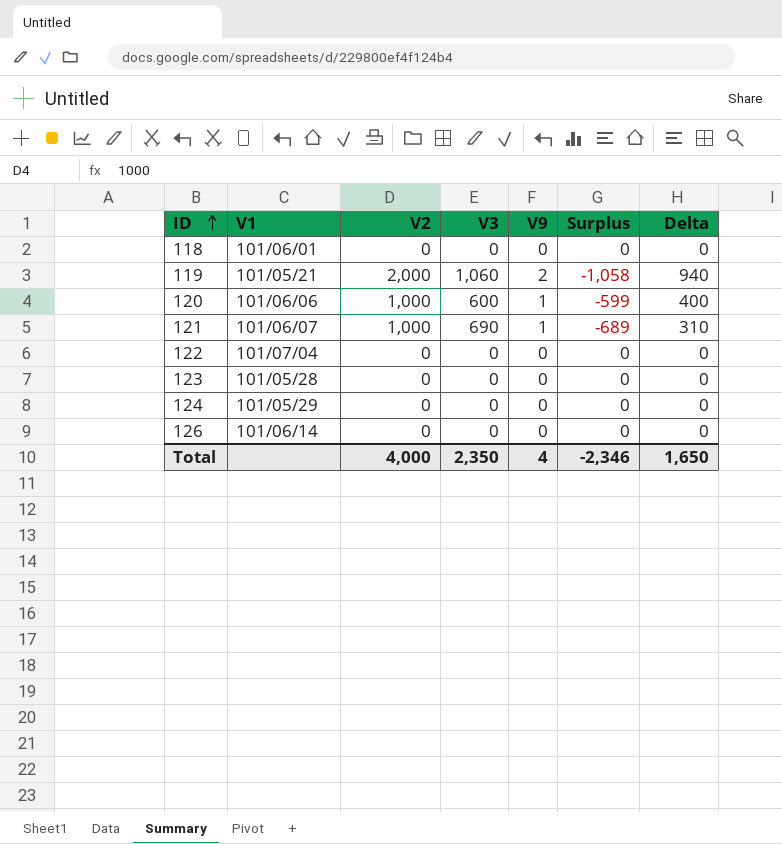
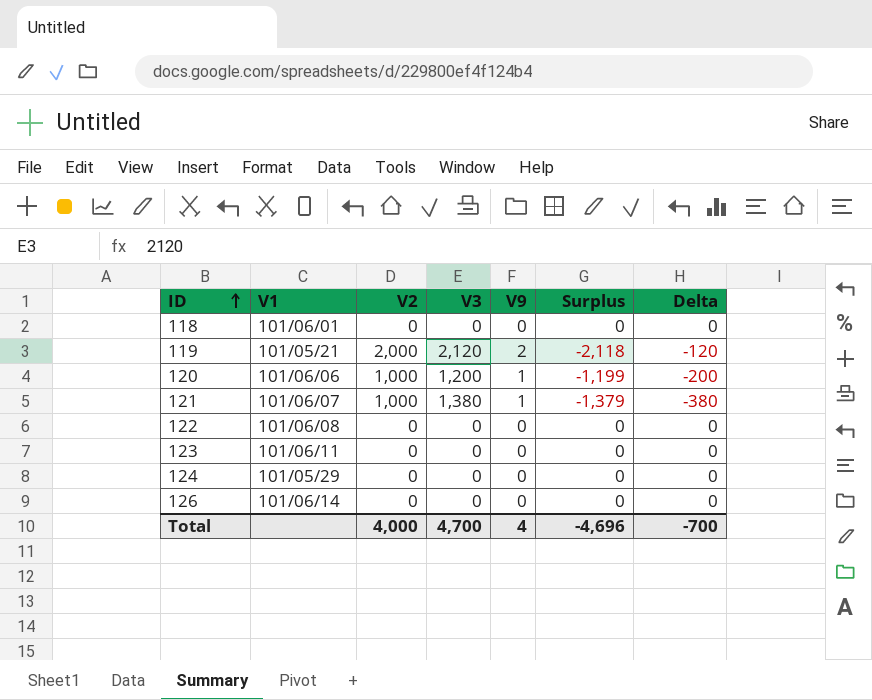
119 | V3: 1,060 -> 2,120
119 | Surplus: -1,058 -> -2,118
119 | Delta: 940 -> -120
120 | V3: 600 -> 1,200
120 | Surplus: -599 -> -1,199
120 | Delta: 400 -> -200
121 | V3: 690 -> 1,380
121 | Surplus: -689 -> -1,379
121 | Delta: 310 -> -380
122 | V1: 101/07/04 -> 101/06/08
123 | V1: 101/05/28 -> 101/06/11
Total | V3: 2,350 -> 4,700
Total | Surplus: -2,346 -> -4,696
Total | Delta: 1,650 -> -700

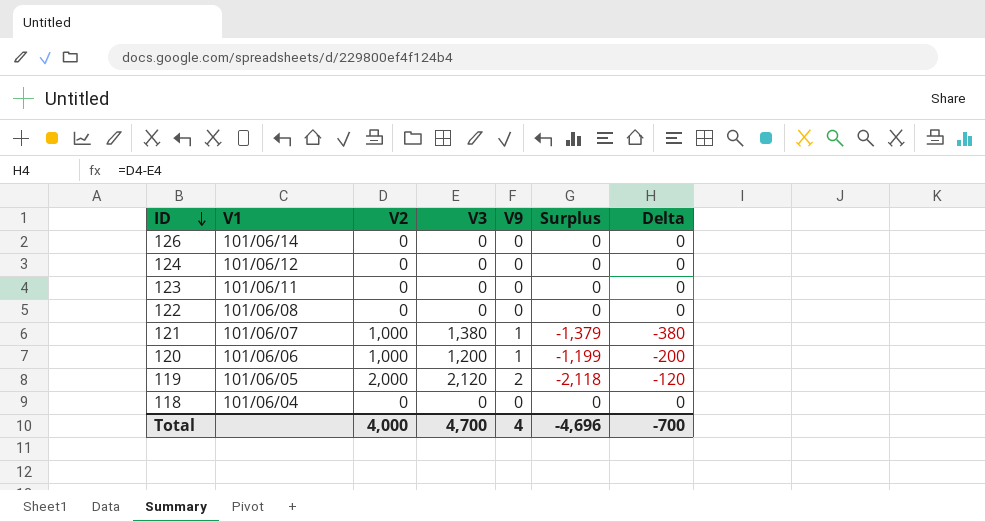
row order: ID ascending -> ID descending
124 | V1: 101/05/29 -> 101/06/12
119 | V1: 101/05/21 -> 101/06/05
118 | V1: 101/06/01 -> 101/06/04

